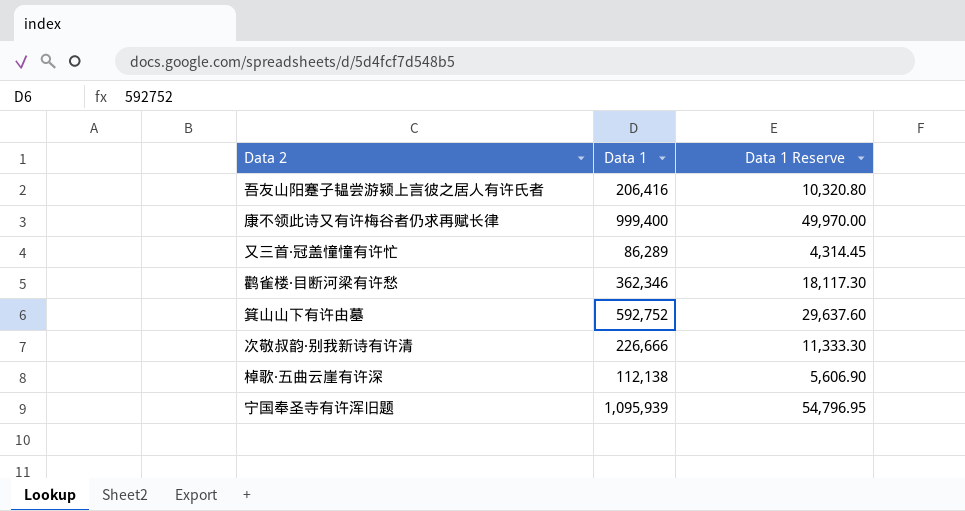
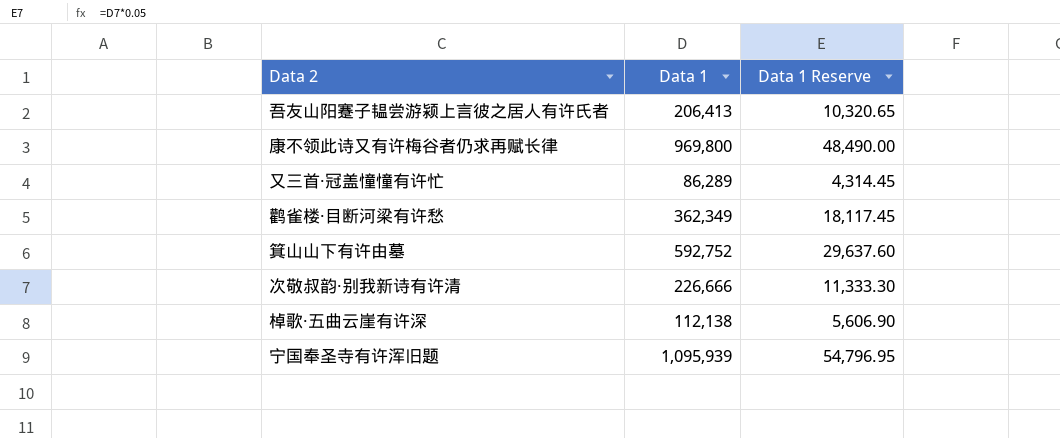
吾友山阳蹇子韫尝游颍上言彼之居人有许氏者 | Data 1: 206,416 -> 206,413
吾友山阳蹇子韫尝游颍上言彼之居人有许氏者 | Data 1 Reserve: 10,320.80 -> 10,320.65
康不领此诗又有许梅谷者仍求再赋长律 | Data 1: 999,400 -> 969,800
康不领此诗又有许梅谷者仍求再赋长律 | Data 1 Reserve: 49,970.00 -> 48,490.00
鹳雀楼·目断河梁有许愁 | Data 1: 362,346 -> 362,349
鹳雀楼·目断河梁有许愁 | Data 1 Reserve: 18,117.30 -> 18,117.45

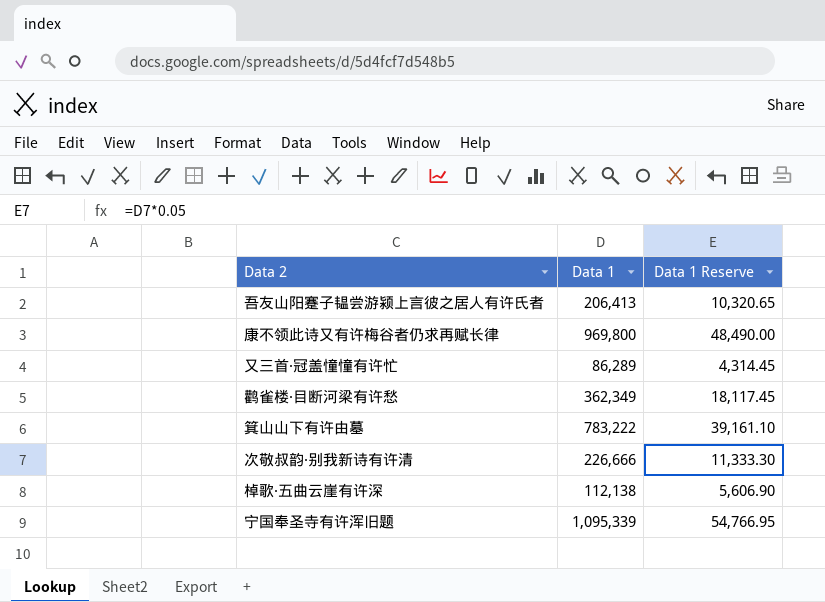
箕山山下有许由墓 | Data 1: 592,752 -> 783,222
箕山山下有许由墓 | Data 1 Reserve: 29,637.60 -> 39,161.10
宁国奉圣寺有许浑旧题 | Data 1: 1,095,939 -> 1,095,339
宁国奉圣寺有许浑旧题 | Data 1 Reserve: 54,796.95 -> 54,766.95

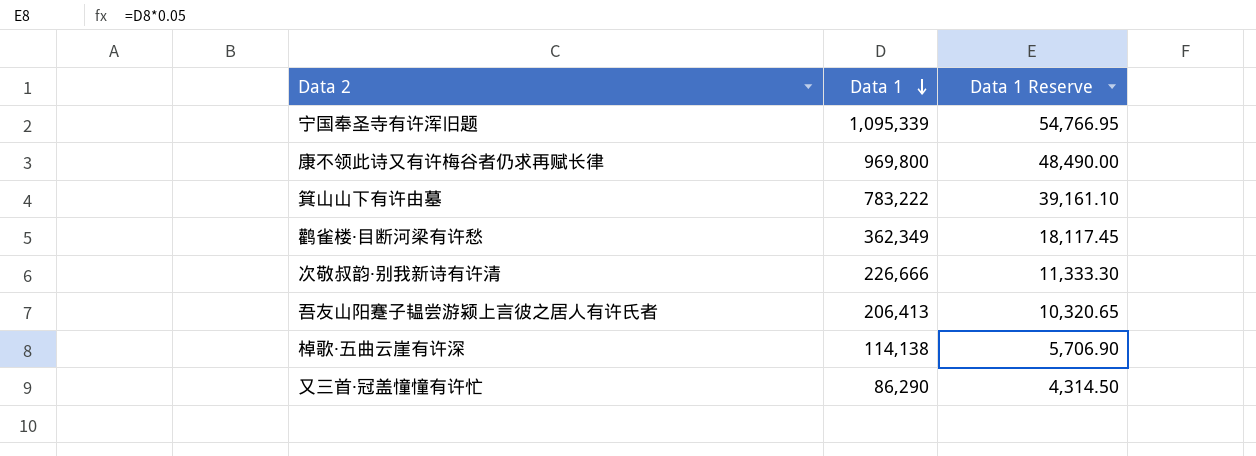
row order: none -> Data 1 descending
棹歌·五曲云崖有许深 | Data 1: 112,138 -> 114,138
棹歌·五曲云崖有许深 | Data 1 Reserve: 5,606.90 -> 5,706.90
又三首·冠盖憧憧有许忙 | Data 1: 86,289 -> 86,290
又三首·冠盖憧憧有许忙 | Data 1 Reserve: 4,314.45 -> 4,314.50

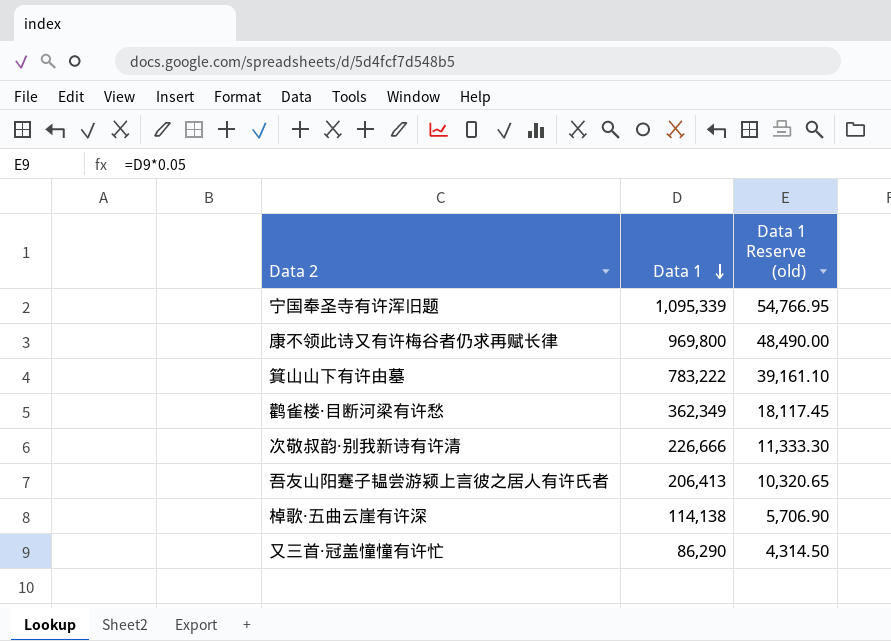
column name: Data 1 Reserve -> Data 1 Reserve (old)

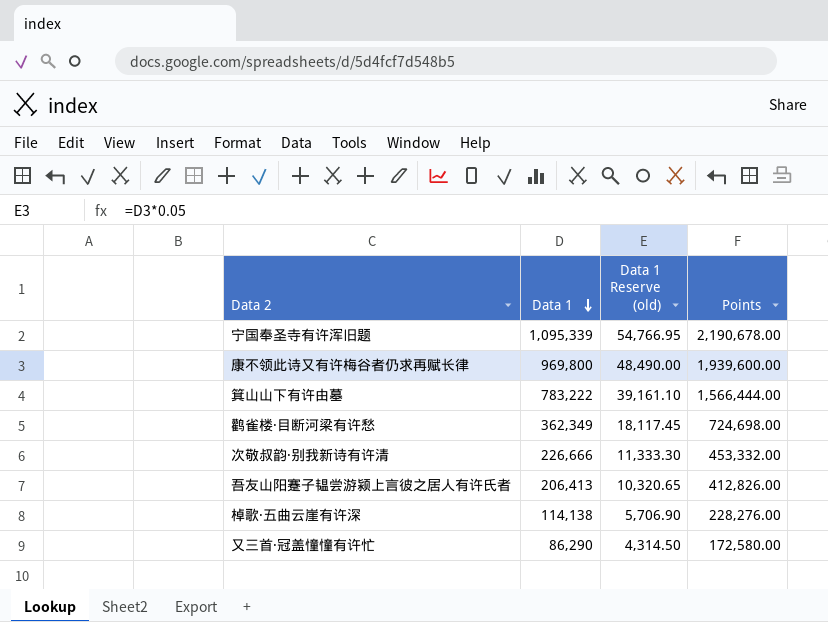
column Points | formula: none -> [Data 1] * 2

